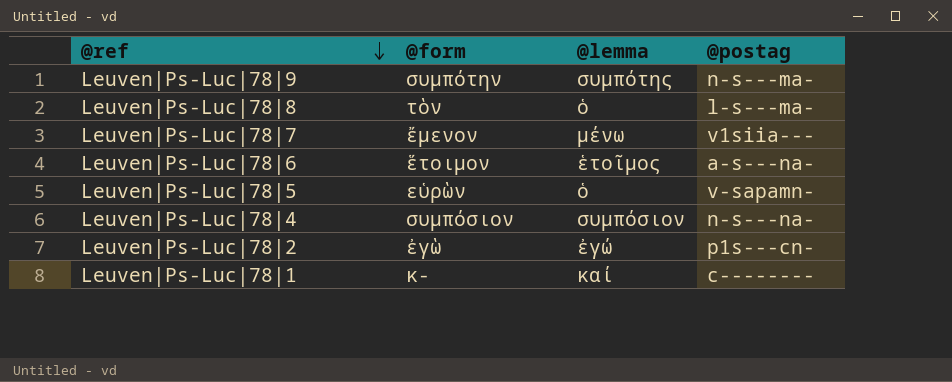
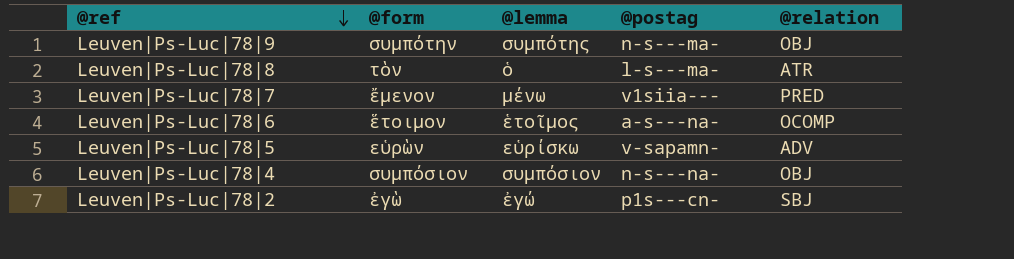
column @relation | position: none -> 5
row Leuven|Ps-Luc|78|1: κ- | καί | c-------- -> none
Leuven|Ps-Luc|78|5 | @lemma: ὁ -> εὑρίσκω

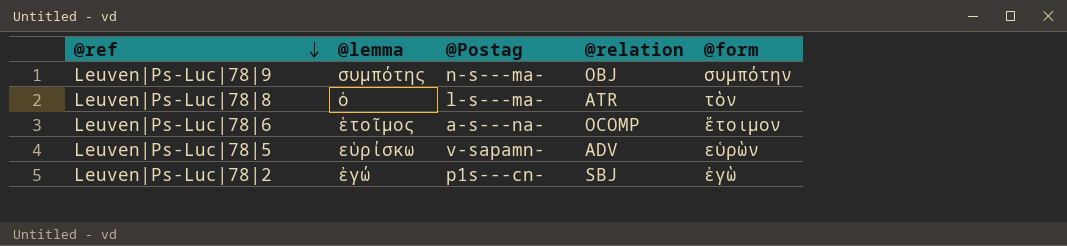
column name: @postag -> @Postag
column @form | position: 2 -> 5
row Leuven|Ps-Luc|78|7: ἔμενον | μένω | v1siia--- | PRED -> none
row Leuven|Ps-Luc|78|4: συμπόσιον | συμπόσιον | n-s---na- | OBJ -> none

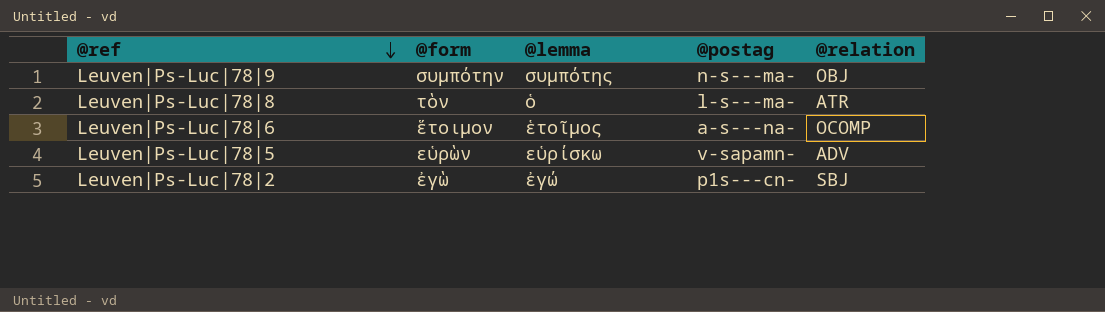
column @form | position: 5 -> 2
column name: @Postag -> @postag

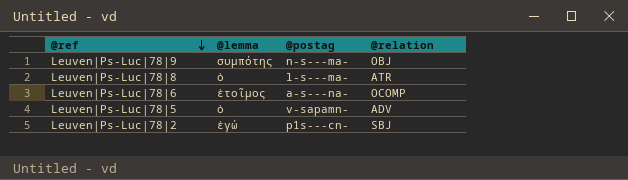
column @form | position: 2 -> none
Leuven|Ps-Luc|78|5 | @lemma: εὑρίσκω -> ὁ

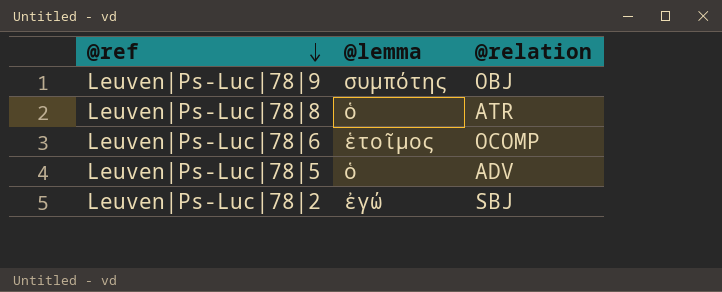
column @postag | position: 3 -> none

